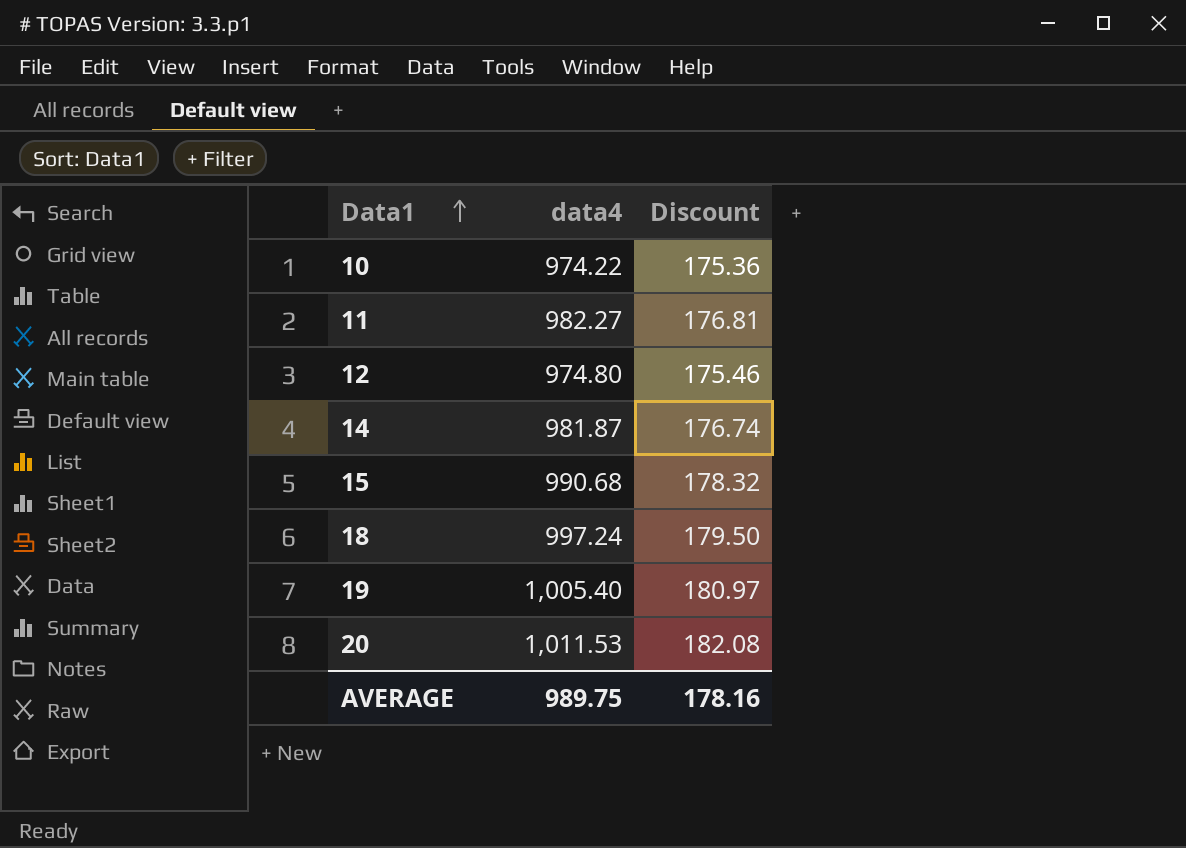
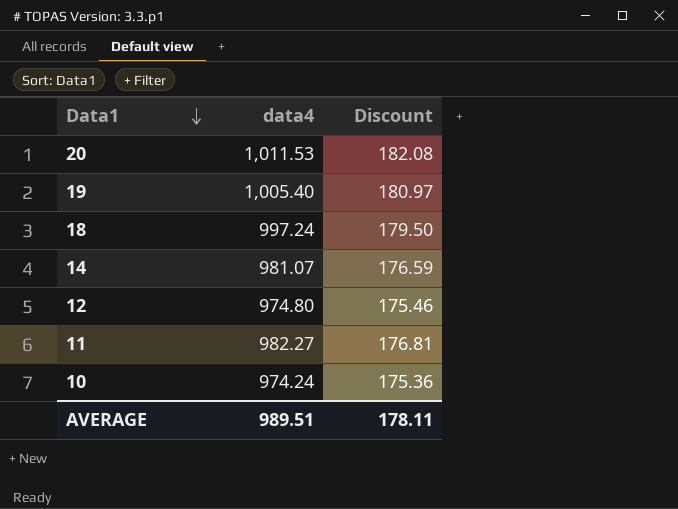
row order: Data1 ascending -> Data1 descending
row 15: 990.68 | 178.32 -> none
14 | data4: 981.87 -> 981.07
14 | Discount: 176.74 -> 176.59
10 | data4: 974.22 -> 974.24
AVERAGE | data4: 989.75 -> 989.51
AVERAGE | Discount: 178.16 -> 178.11

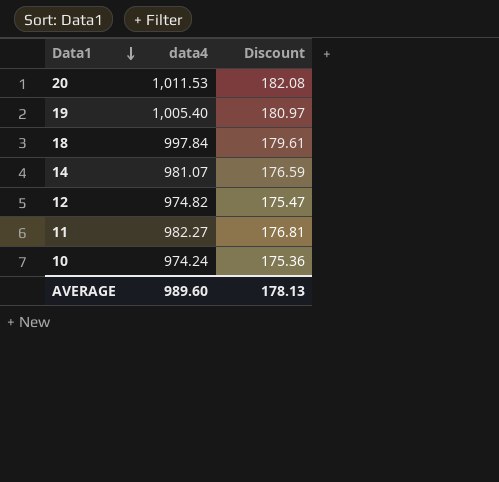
18 | data4: 997.24 -> 997.84
18 | Discount: 179.50 -> 179.61
12 | data4: 974.80 -> 974.82
12 | Discount: 175.46 -> 175.47
AVERAGE | data4: 989.51 -> 989.60
AVERAGE | Discount: 178.11 -> 178.13

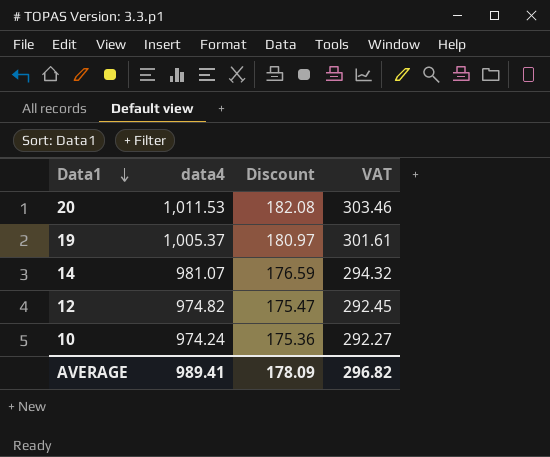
column VAT | formula: none -> [data4] * 0.3
row 18: 997.84 | 179.61 -> none
row 11: 982.27 | 176.81 -> none
19 | data4: 1,005.40 -> 1,005.37
AVERAGE | data4: 989.60 -> 989.41
AVERAGE | Discount: 178.13 -> 178.09

